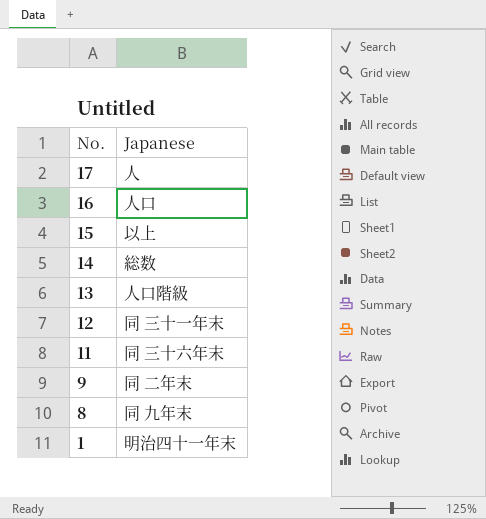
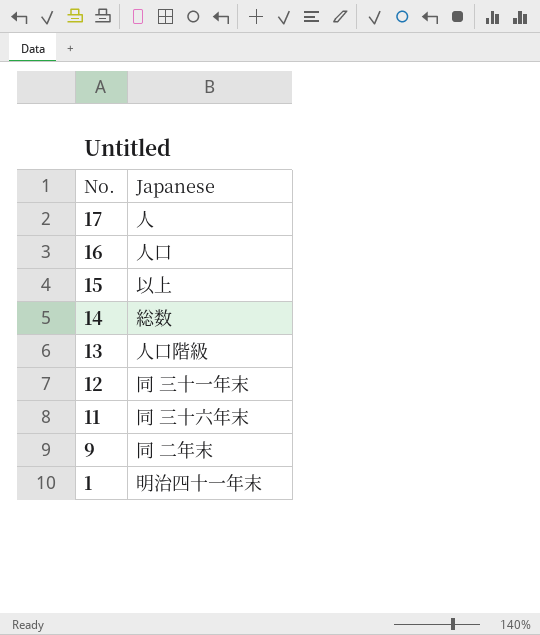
row 8: 同 九年末 -> none

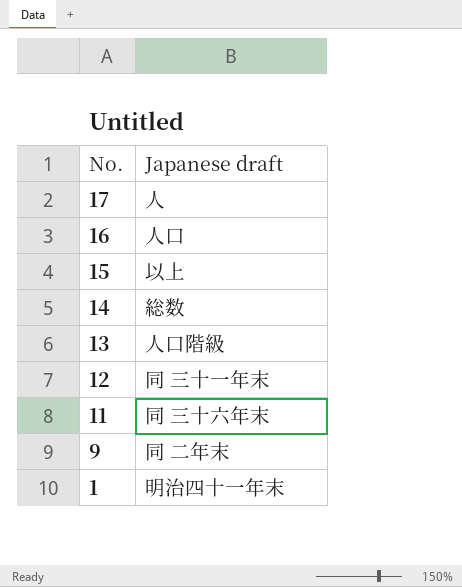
column name: Japanese -> Japanese draft

